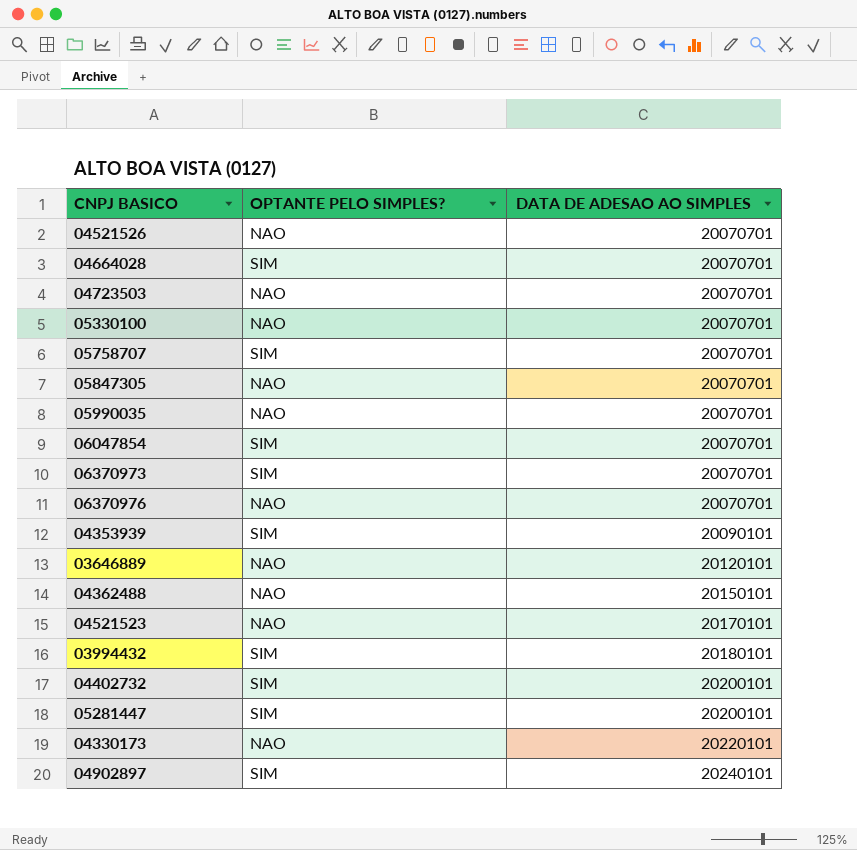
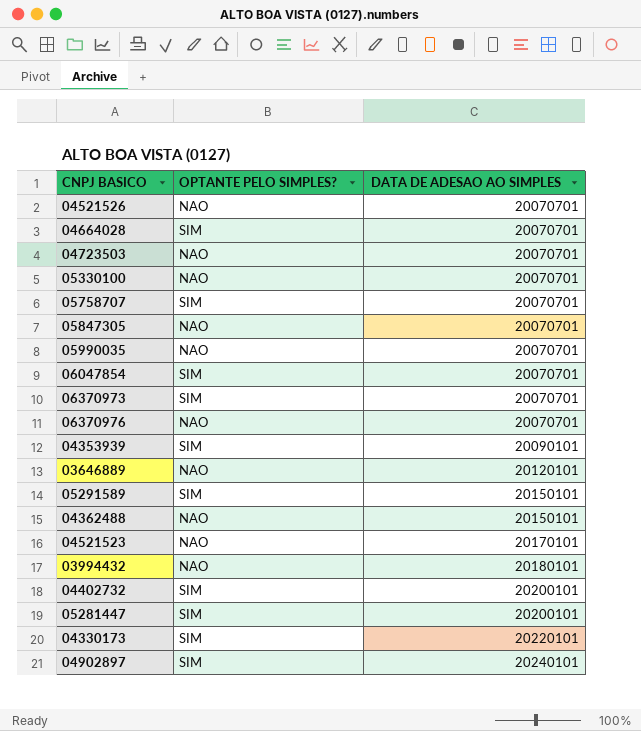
row 05291589: none -> SIM | 20150101
03994432 | OPTANTE PELO SIMPLES?: SIM -> NAO
04330173 | OPTANTE PELO SIMPLES?: NAO -> SIM

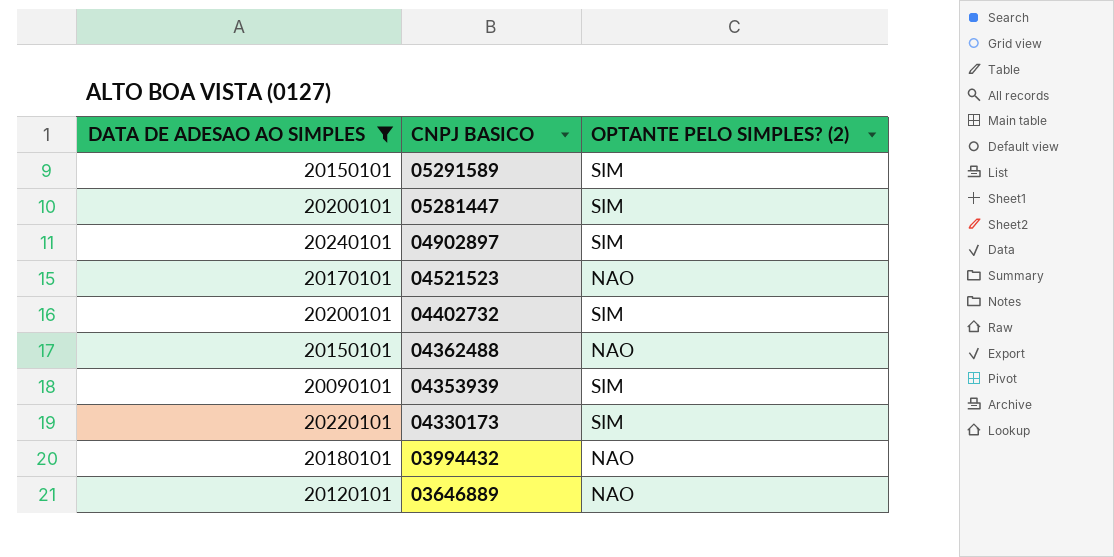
filter: none -> DATA DE ADESAO AO SIMPLES != 20070701
row order: DATA DE ADESAO AO SIMPLES ascending -> CNPJ BASICO descending
column DATA DE ADESAO AO SIMPLES | position: 3 -> 1
column name: OPTANTE PELO SIMPLES? -> OPTANTE PELO SIMPLES? (2)

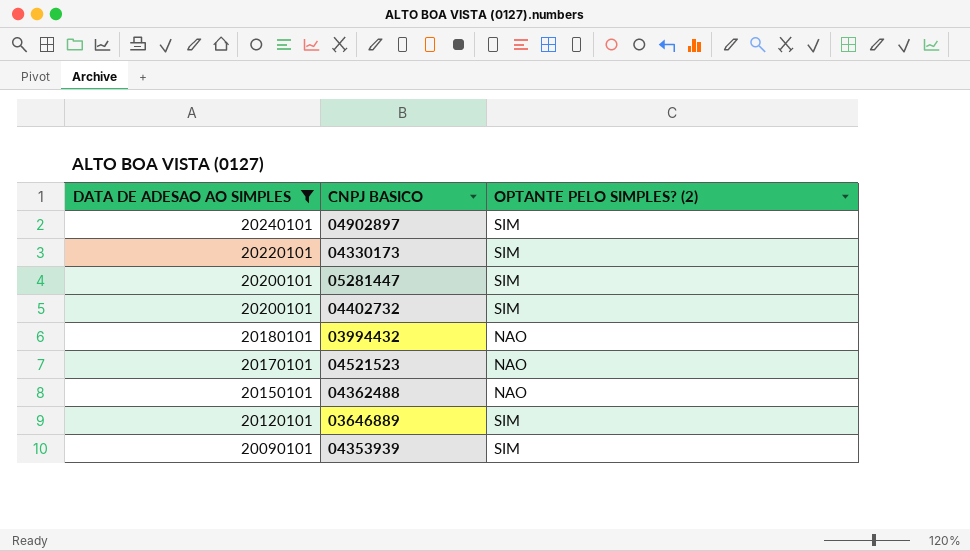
row order: CNPJ BASICO descending -> DATA DE ADESAO AO SIMPLES descending
row 05291589: 20150101 | SIM -> none
03646889 | OPTANTE PELO SIMPLES? (2): NAO -> SIM

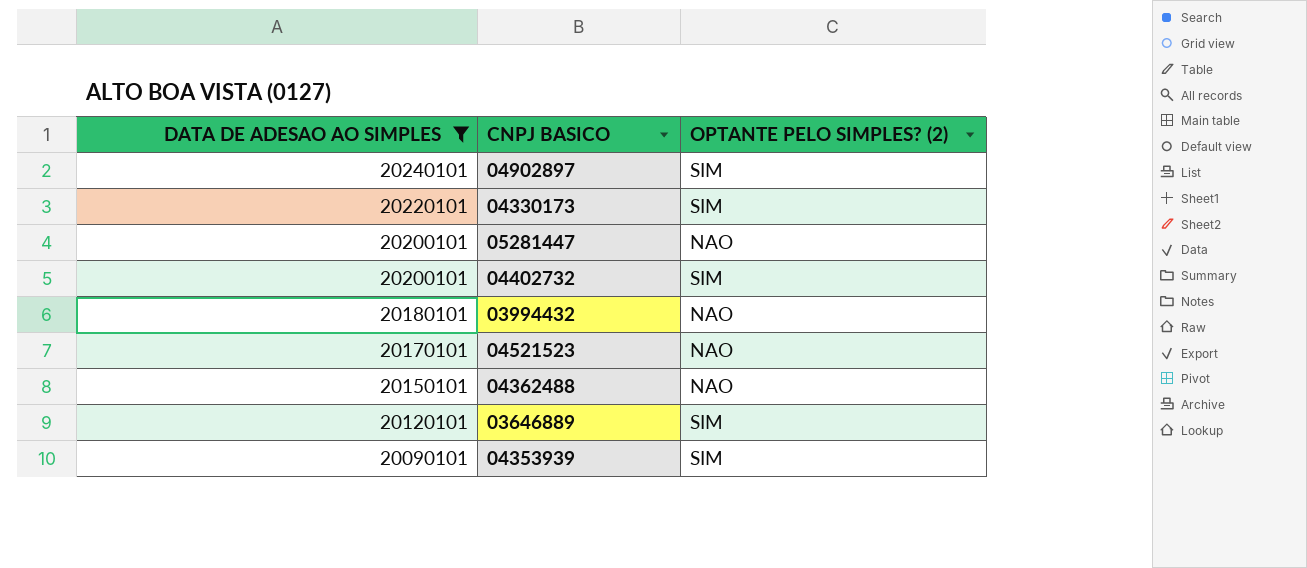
05281447 | OPTANTE PELO SIMPLES? (2): SIM -> NAO

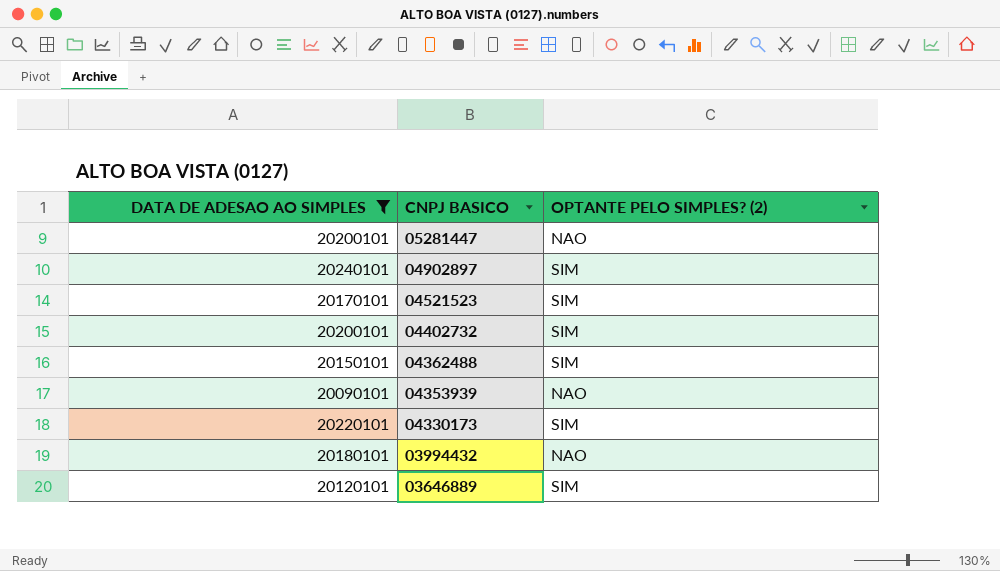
row order: DATA DE ADESAO AO SIMPLES descending -> CNPJ BASICO descending
04521523 | OPTANTE PELO SIMPLES? (2): NAO -> SIM
04362488 | OPTANTE PELO SIMPLES? (2): NAO -> SIM
04353939 | OPTANTE PELO SIMPLES? (2): SIM -> NAO

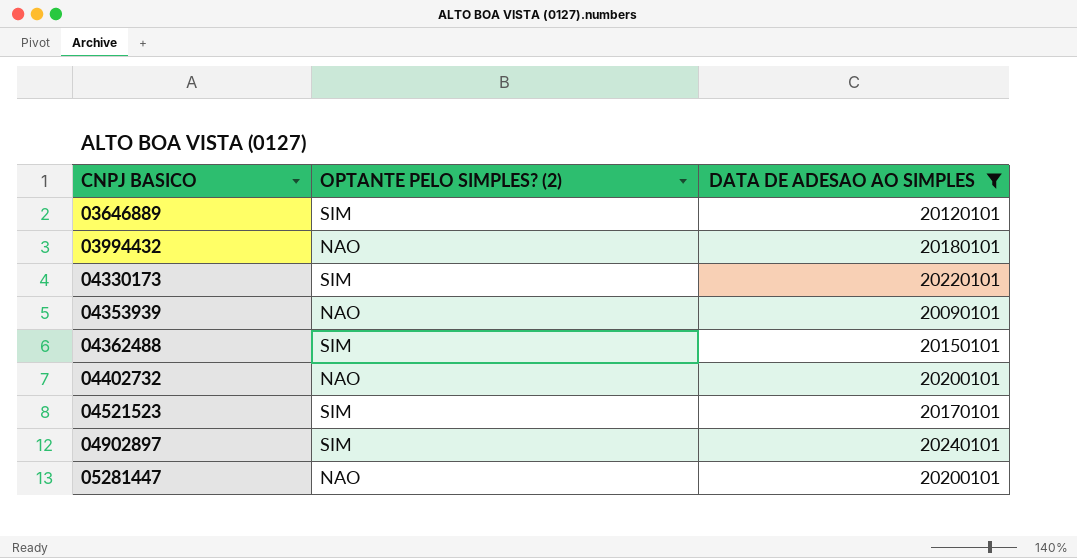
row order: CNPJ BASICO descending -> CNPJ BASICO ascending
column DATA DE ADESAO AO SIMPLES | position: 1 -> 3
04402732 | OPTANTE PELO SIMPLES? (2): SIM -> NAO

